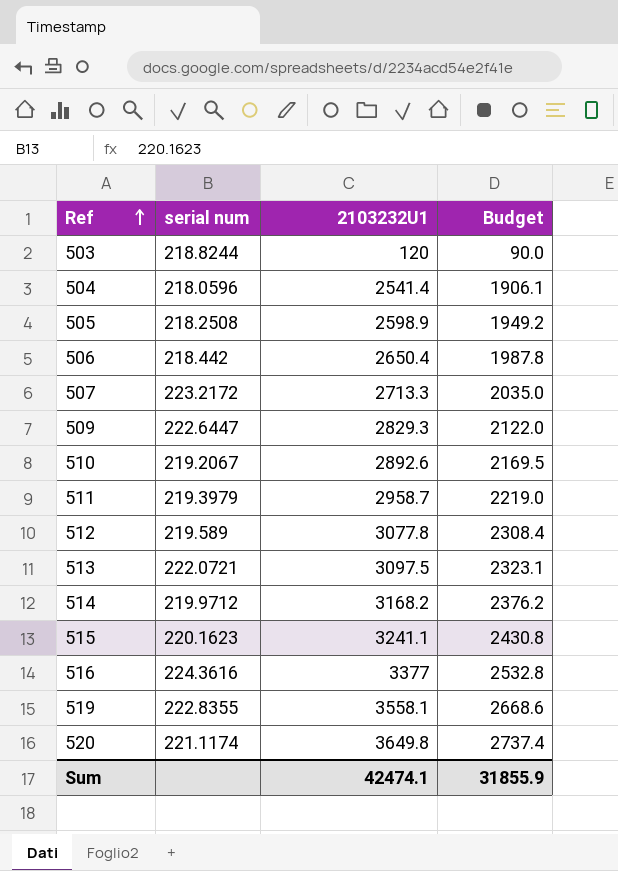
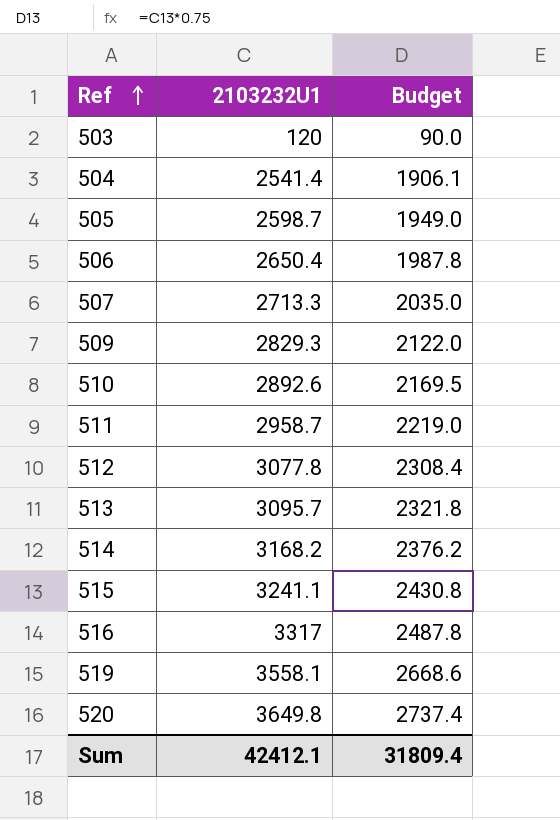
column serial num | position: 2 -> none
505 | 2103232U1: 2598.9 -> 2598.7
505 | Budget: 1949.2 -> 1949.0
513 | 2103232U1: 3097.5 -> 3095.7
513 | Budget: 2323.1 -> 2321.8
516 | 2103232U1: 3377 -> 3317
516 | Budget: 2532.8 -> 2487.8
Sum | 2103232U1: 42474.1 -> 42412.1
Sum | Budget: 31855.9 -> 31809.4

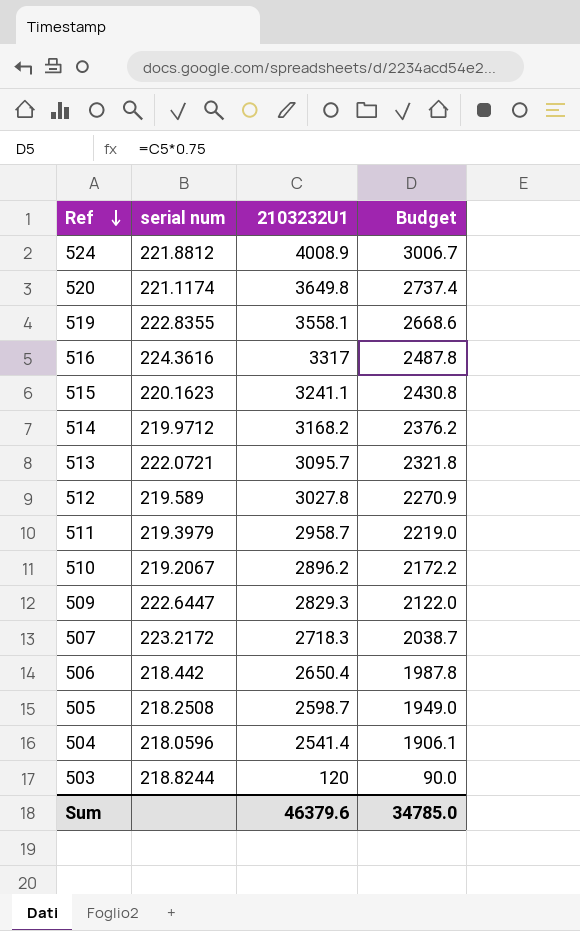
row order: Ref ascending -> Ref descending
column serial num | position: none -> 2
row 524: none -> 221.8812 | 4008.9 | 3006.7
512 | 2103232U1: 3077.8 -> 3027.8
512 | Budget: 2308.4 -> 2270.9
510 | 2103232U1: 2892.6 -> 2896.2
510 | Budget: 2169.5 -> 2172.2
507 | 2103232U1: 2713.3 -> 2718.3
507 | Budget: 2035.0 -> 2038.7
Sum | 2103232U1: 42412.1 -> 46379.6
Sum | Budget: 31809.4 -> 34785.0

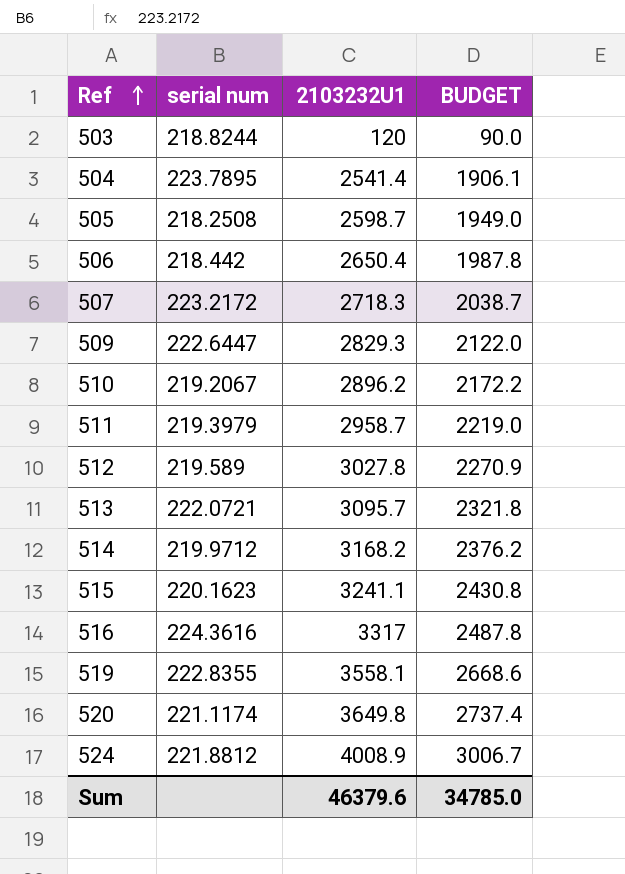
row order: Ref descending -> Ref ascending
column name: Budget -> BUDGET
504 | serial num: 218.0596 -> 223.7895

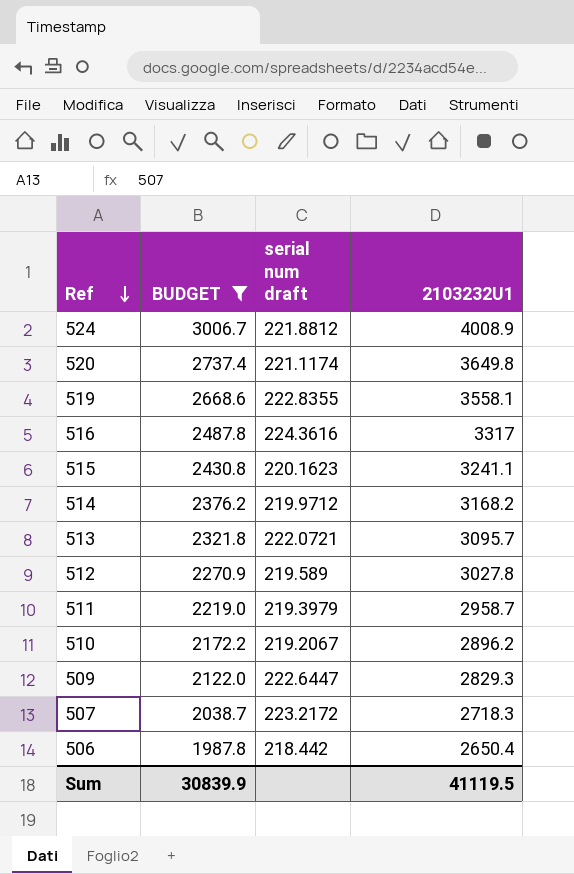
filter: none -> BUDGET >= 1987.8
row order: Ref ascending -> Ref descending
column BUDGET | position: 4 -> 2
column name: serial num -> serial num draft
Sum | BUDGET: 34785.0 -> 30839.9
Sum | 2103232U1: 46379.6 -> 41119.5

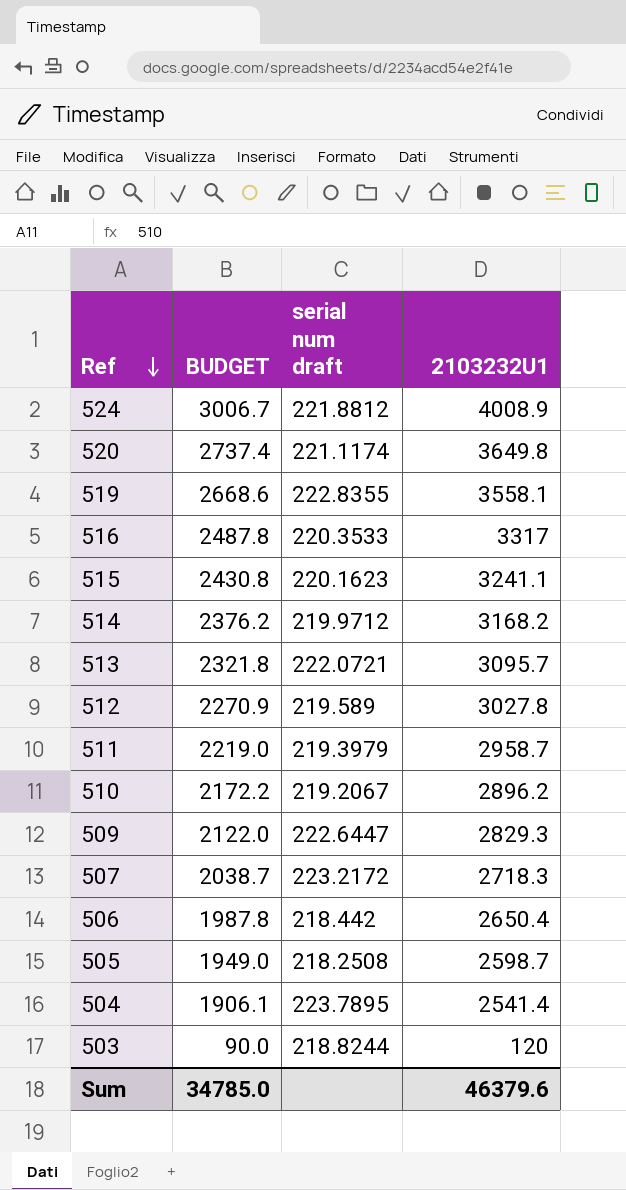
filter: BUDGET >= 1987.8 -> none
516 | serial num draft: 224.3616 -> 220.3533
Sum | BUDGET: 30839.9 -> 34785.0
Sum | 2103232U1: 41119.5 -> 46379.6

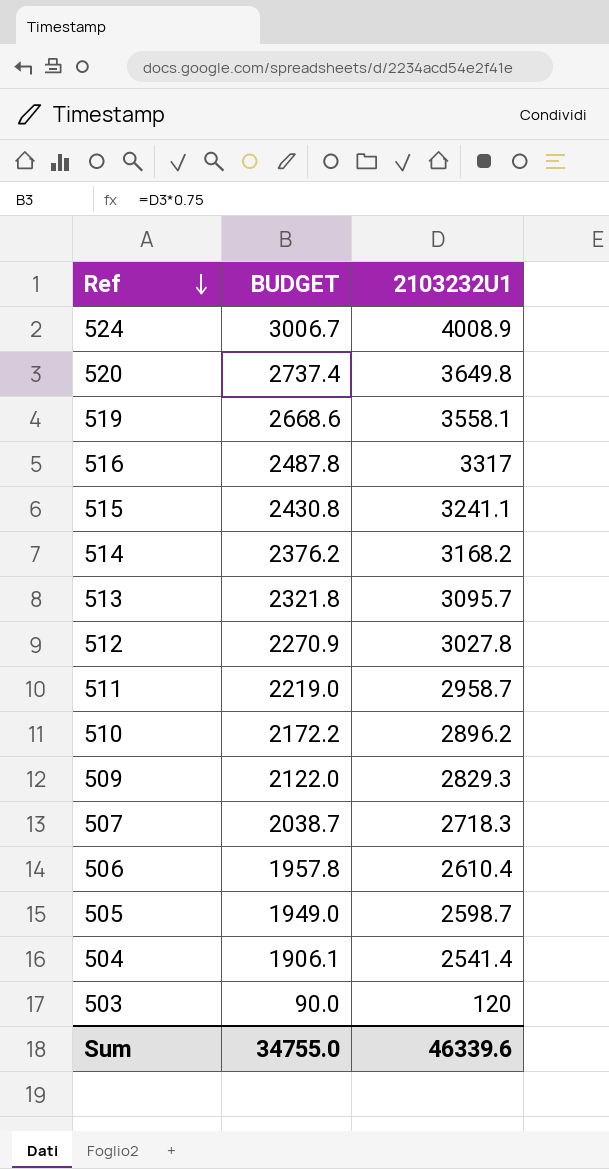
column serial num draft | position: 3 -> none
506 | BUDGET: 1987.8 -> 1957.8
506 | 2103232U1: 2650.4 -> 2610.4
Sum | BUDGET: 34785.0 -> 34755.0
Sum | 2103232U1: 46379.6 -> 46339.6

